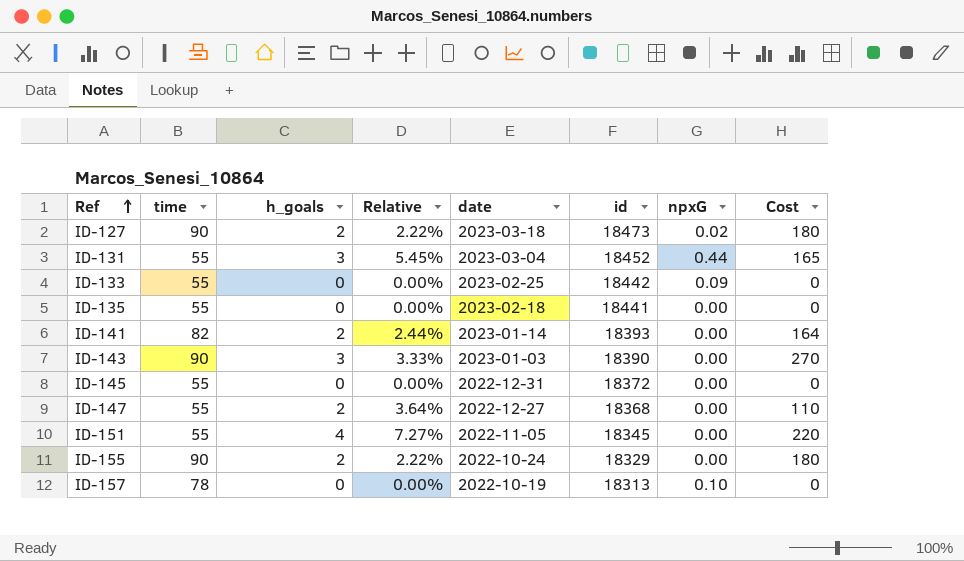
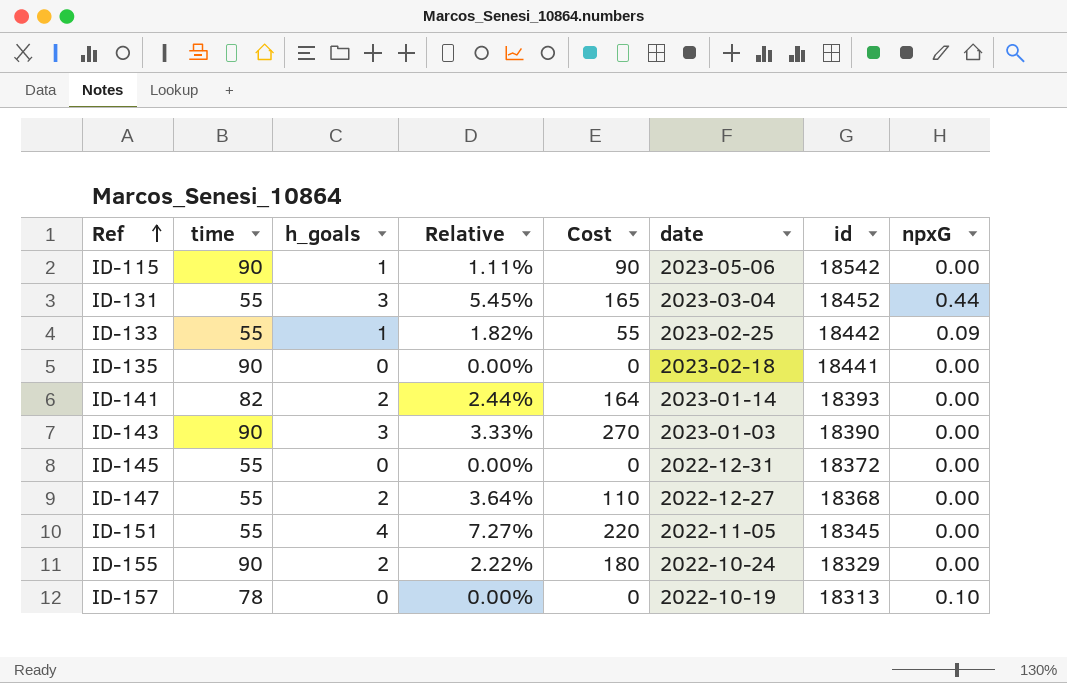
column Cost | position: 8 -> 5
row ID-127: 90 | 2 | 2.22% | 2023-03-18 | 18473 | 0.02 | 180 -> none
row ID-115: none -> 90 | 1 | 1.11% | 90 | 2023-05-06 | 18542 | 0.00
ID-133 | h_goals: 0 -> 1
ID-133 | Relative: 0.00% -> 1.82%
ID-133 | Cost: 0 -> 55
ID-135 | time: 55 -> 90

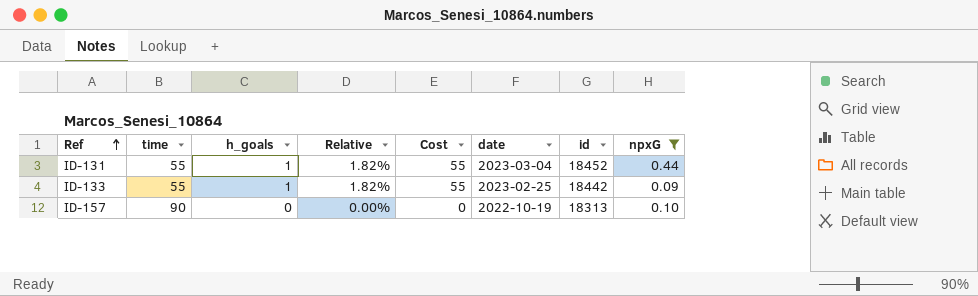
filter: none -> npxG != 0.00
ID-131 | h_goals: 3 -> 1
ID-131 | Relative: 5.45% -> 1.82%
ID-131 | Cost: 165 -> 55
ID-157 | time: 78 -> 90

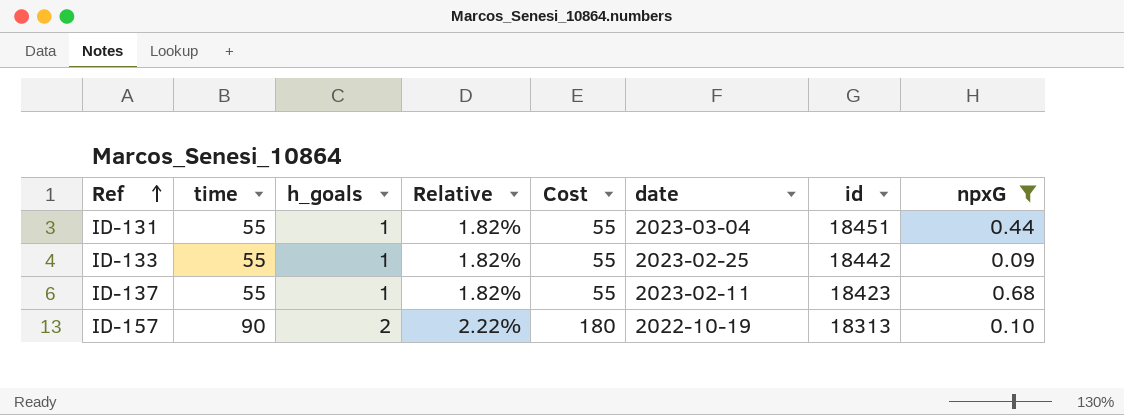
ID-131 | id: 18452 -> 18451
row ID-137: none -> 55 | 1 | 1.82% | 55 | 2023-02-11 | 18423 | 0.68
ID-157 | h_goals: 0 -> 2
ID-157 | Relative: 0.00% -> 2.22%
ID-157 | Cost: 0 -> 180

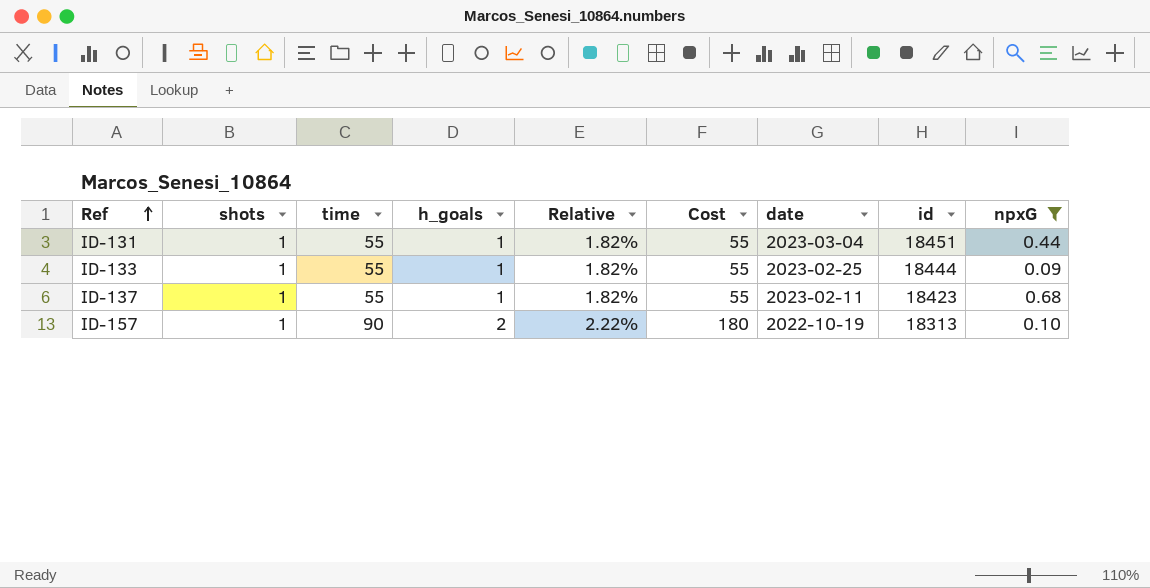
column shots | position: none -> 2
ID-133 | id: 18442 -> 18444

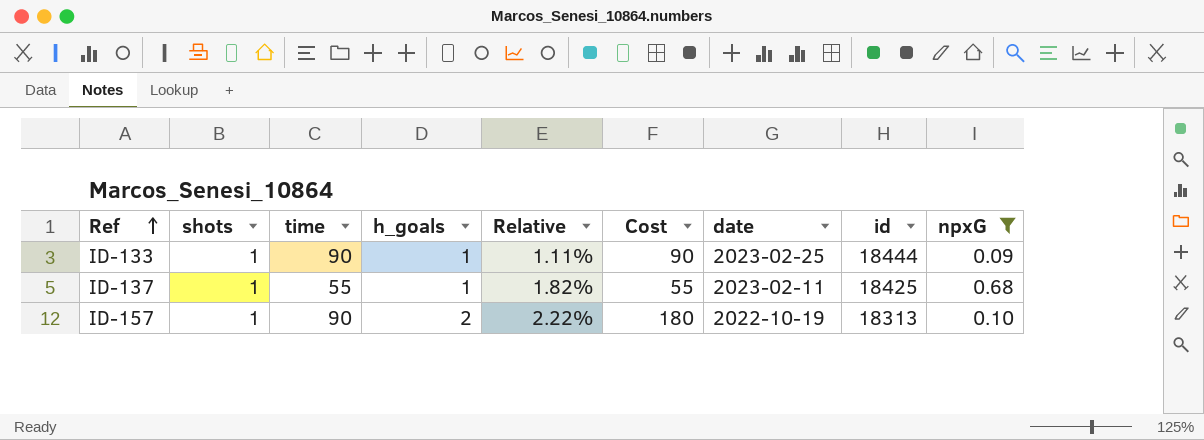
row ID-131: 1 | 55 | 1 | 1.82% | 55 | 2023-03-04 | 18451 | 0.44 -> none
ID-133 | time: 55 -> 90
ID-133 | Relative: 1.82% -> 1.11%
ID-133 | Cost: 55 -> 90
ID-137 | id: 18423 -> 18425

